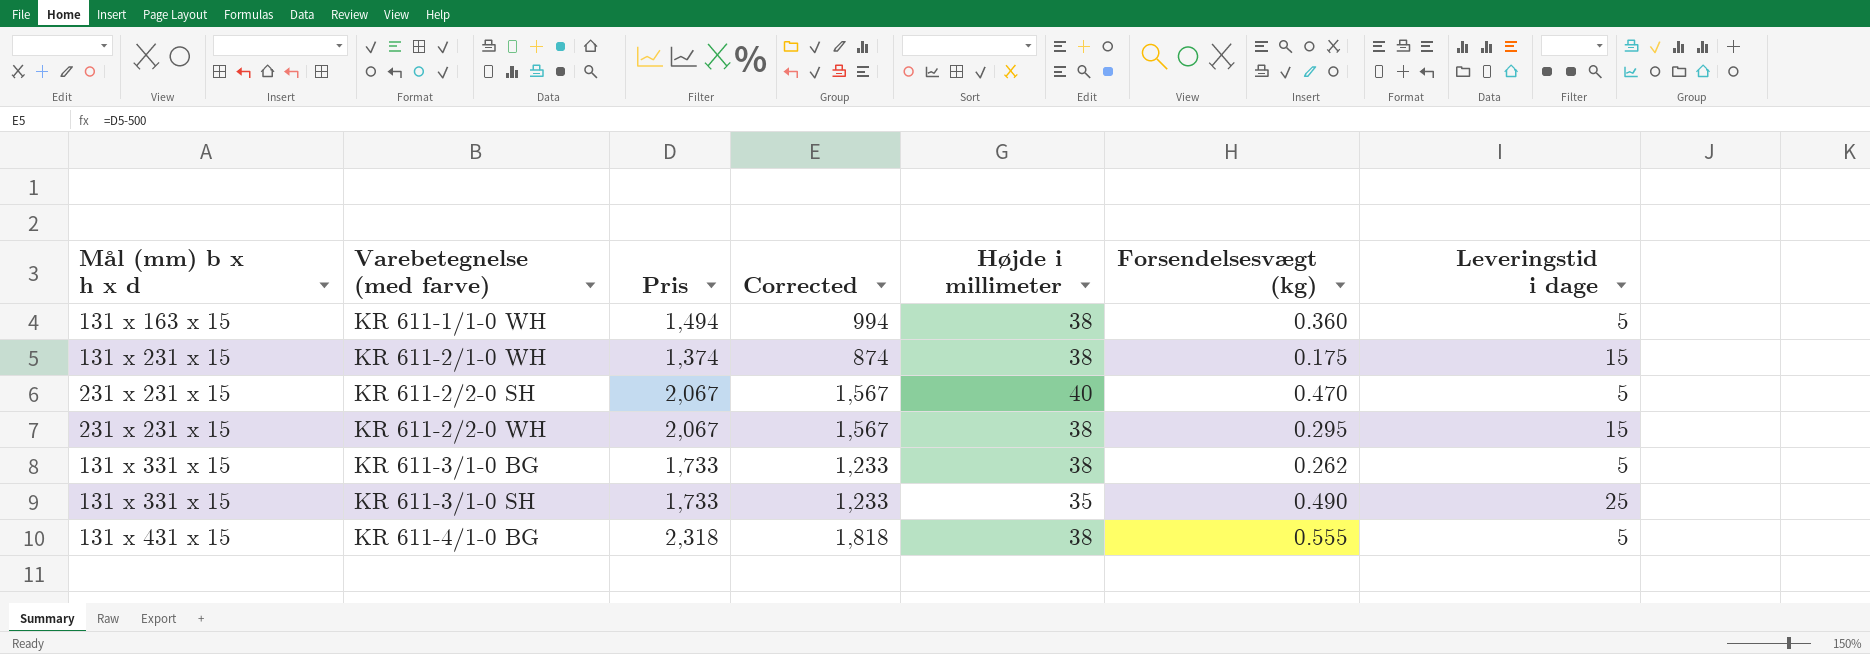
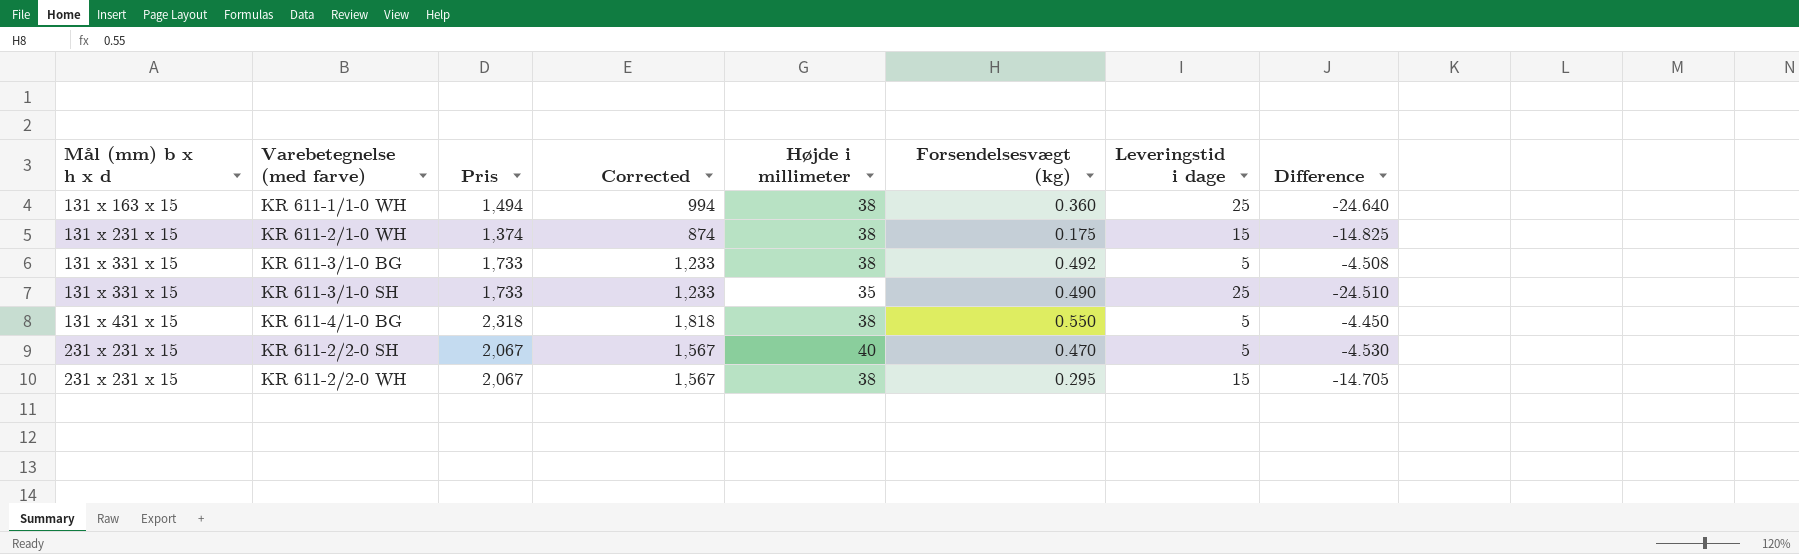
row order: Varebetegnelse (med farve) ascending -> Mål (mm) b x h x d ascending
column Difference | formula: none -> [Forsendelsesvægt (kg)] - [Leveringstid i dage]
KR 611-1/1-0 WH | Leveringstid i dage: 5 -> 25
KR 611-3/1-0 BG | Forsendelsesvægt (kg): 0.262 -> 0.492
KR 611-4/1-0 BG | Forsendelsesvægt (kg): 0.555 -> 0.550

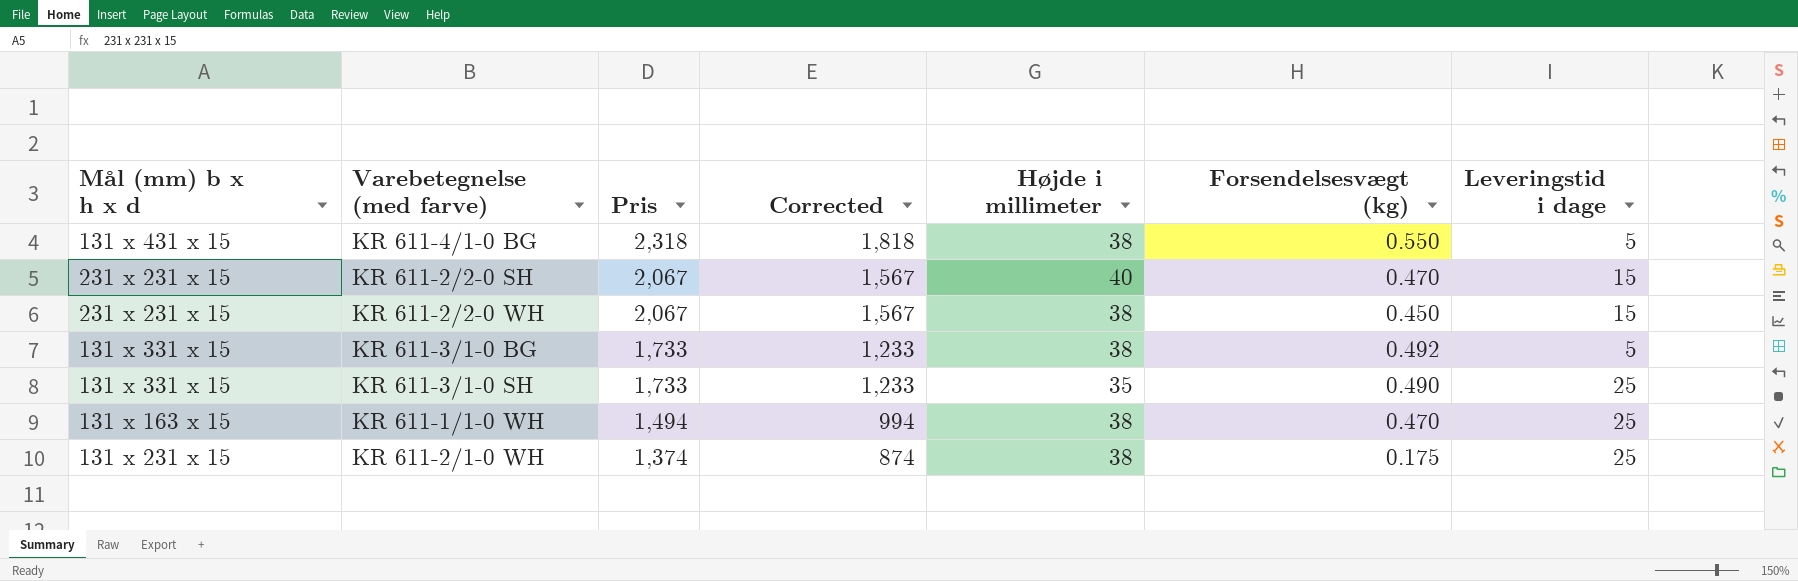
row order: Mål (mm) b x h x d ascending -> Pris descending
column Difference | formula: [Forsendelsesvægt (kg)] - [Leveringstid i dage] -> none
KR 611-2/2-0 SH | Leveringstid i dage: 5 -> 15
KR 611-2/2-0 WH | Forsendelsesvægt (kg): 0.295 -> 0.450
KR 611-1/1-0 WH | Forsendelsesvægt (kg): 0.360 -> 0.470
KR 611-2/1-0 WH | Leveringstid i dage: 15 -> 25

